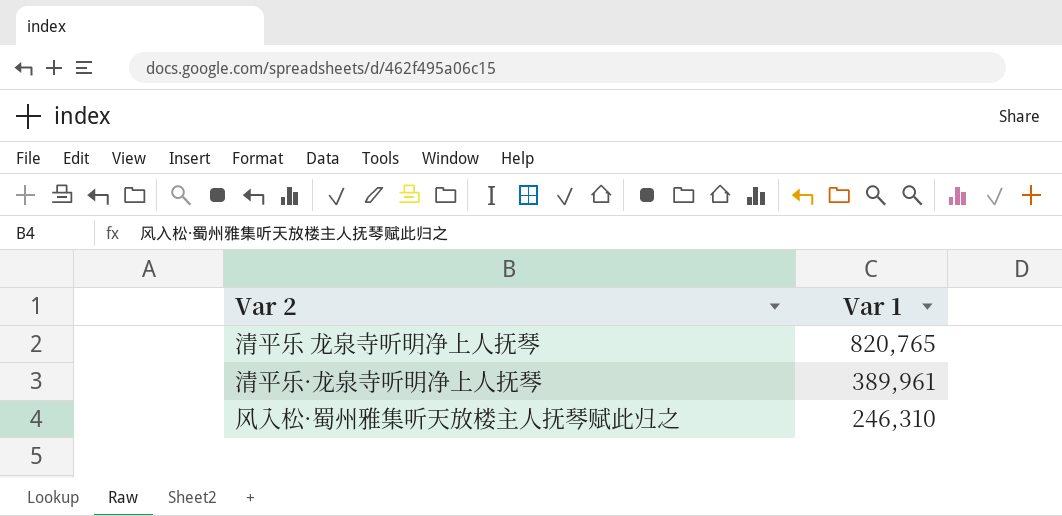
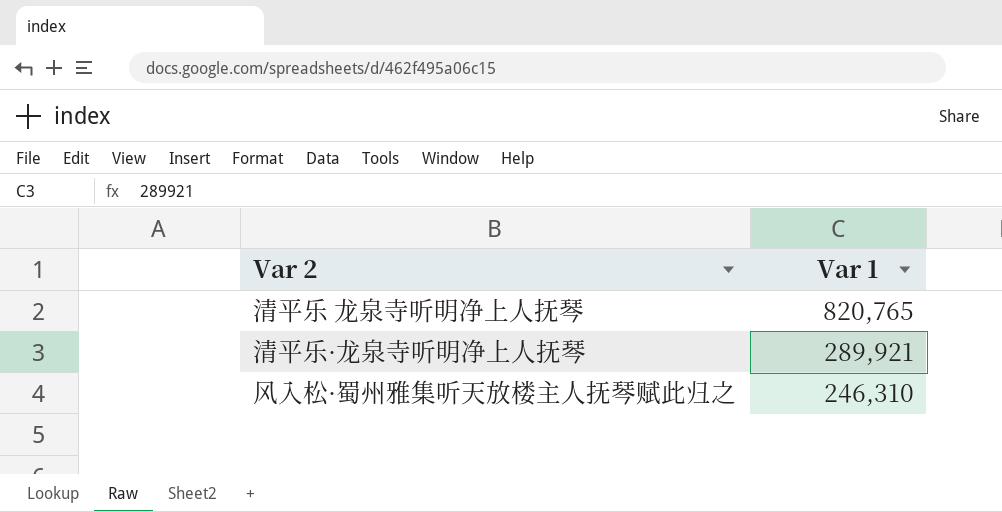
清平乐·龙泉寺听明净上人抚琴 | Var 1: 389,961 -> 289,921

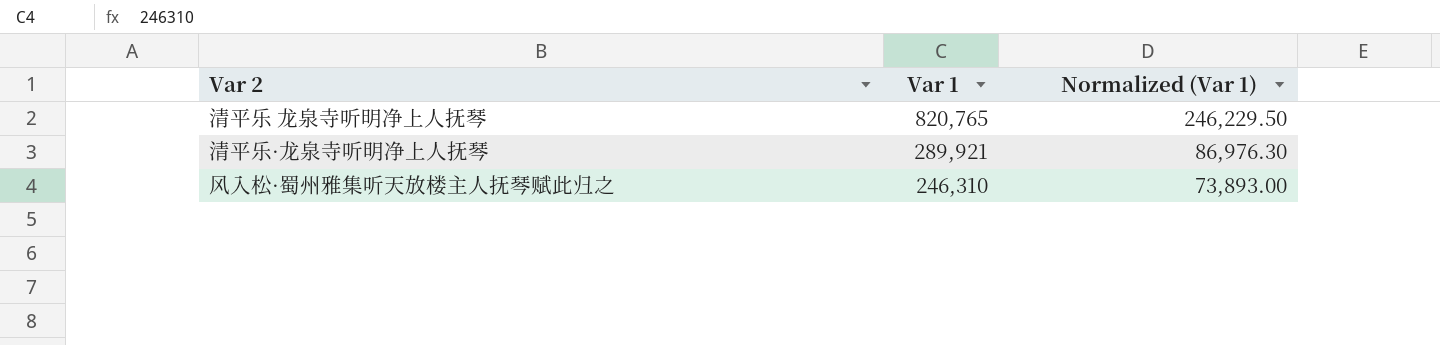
column Normalized (Var 1) | formula: none -> [Var 1] * 0.3

